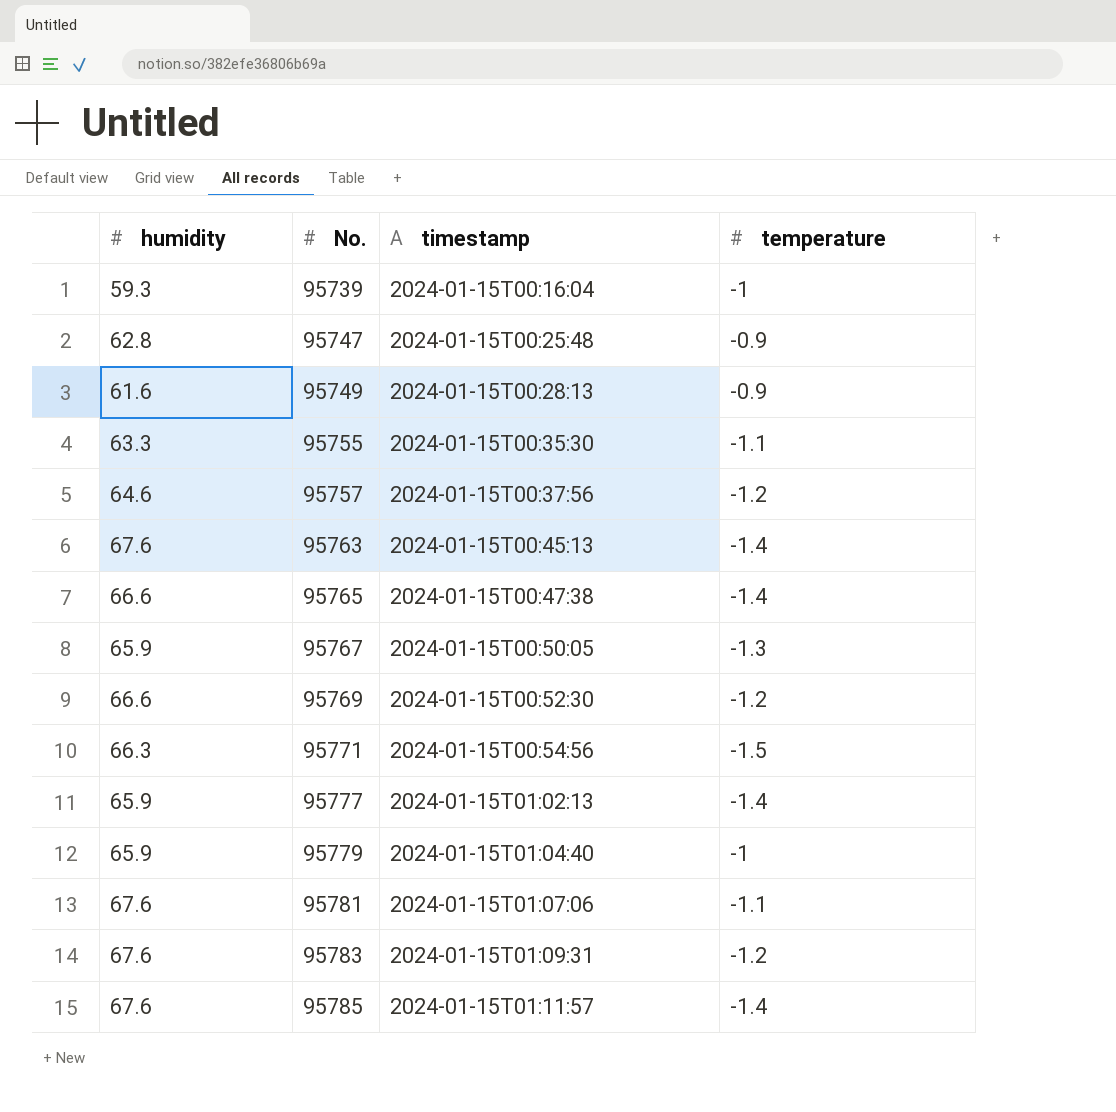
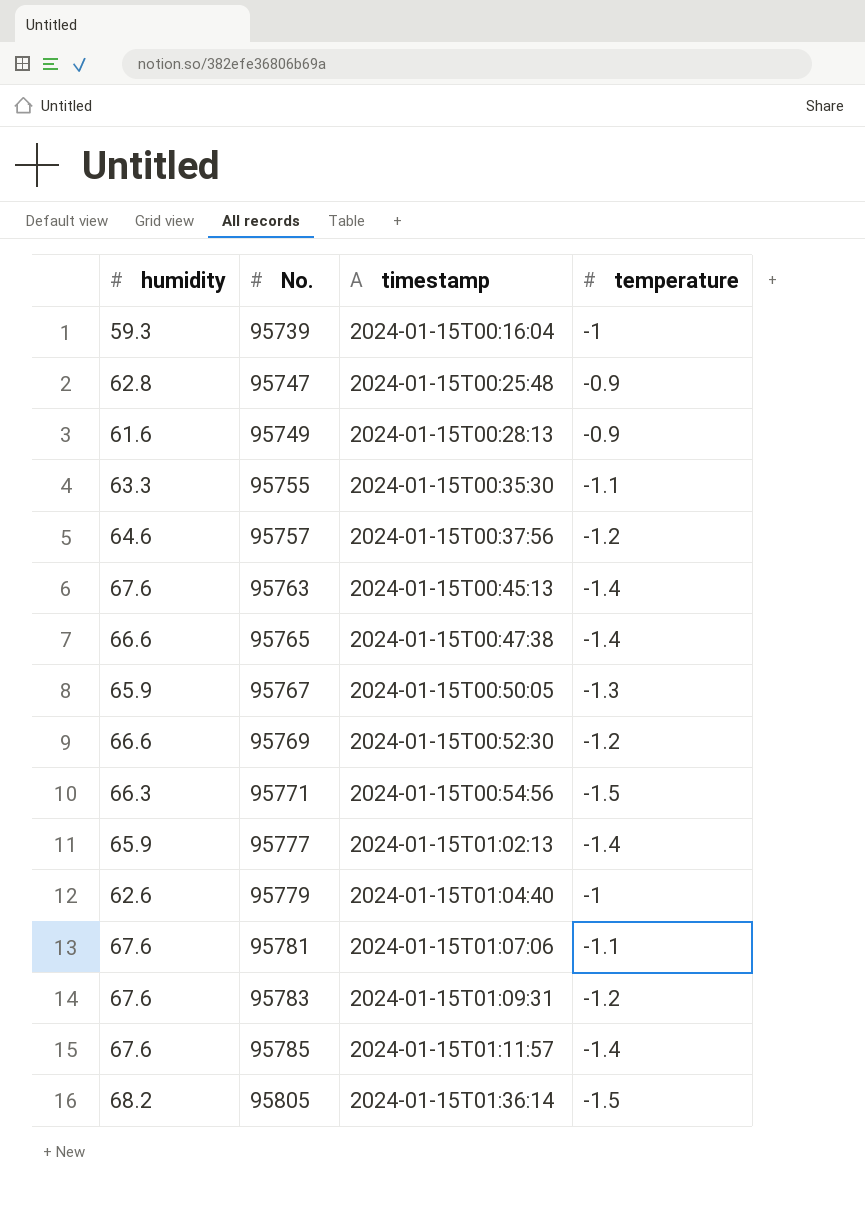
95779 | humidity: 65.9 -> 62.6
row 95805: none -> 68.2 | 2024-01-15T01:36:14 | -1.5

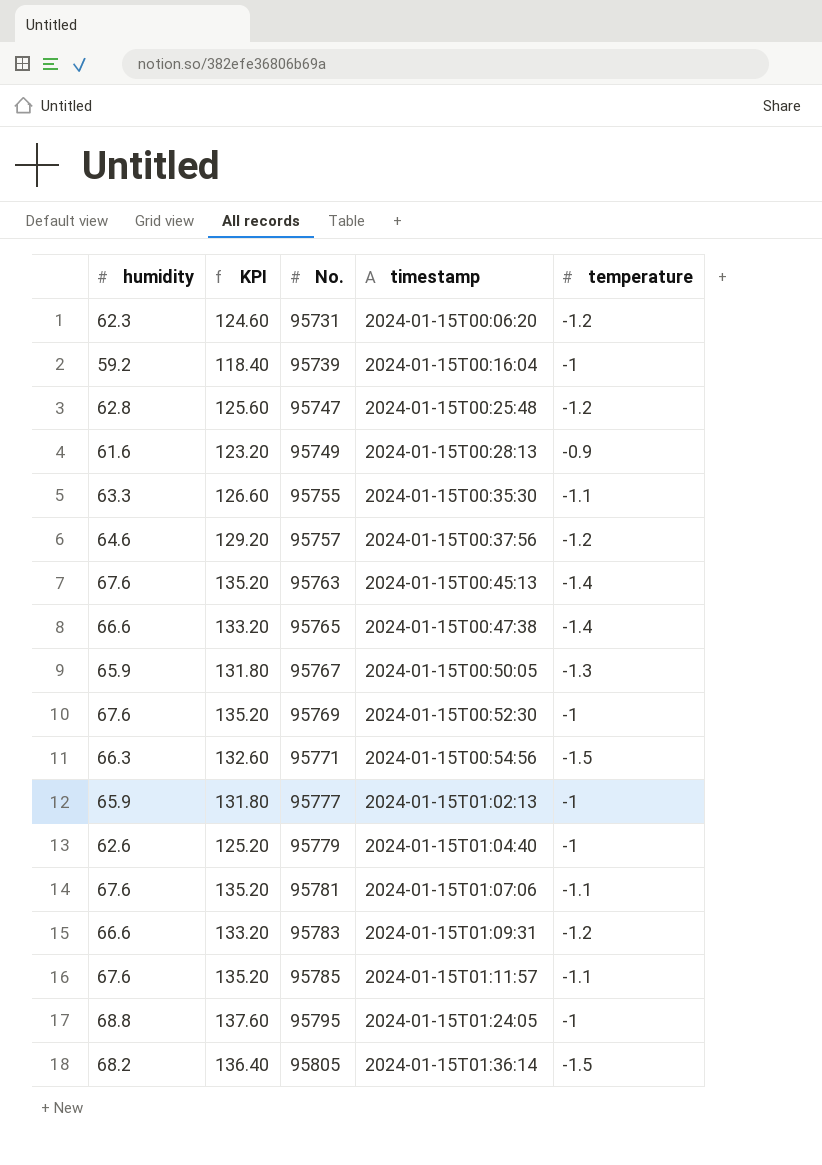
column KPI | formula: none -> [humidity] * 2
row 95731: none -> 62.3 | 124.60 | 2024-01-15T00:06:20 | -1.2
95739 | humidity: 59.3 -> 59.2
95747 | temperature: -0.9 -> -1.2
95769 | humidity: 66.6 -> 67.6
95769 | temperature: -1.2 -> -1
95777 | temperature: -1.4 -> -1
95783 | humidity: 67.6 -> 66.6
95785 | temperature: -1.4 -> -1.1
row 95795: none -> 68.8 | 137.60 | 2024-01-15T01:24:05 | -1

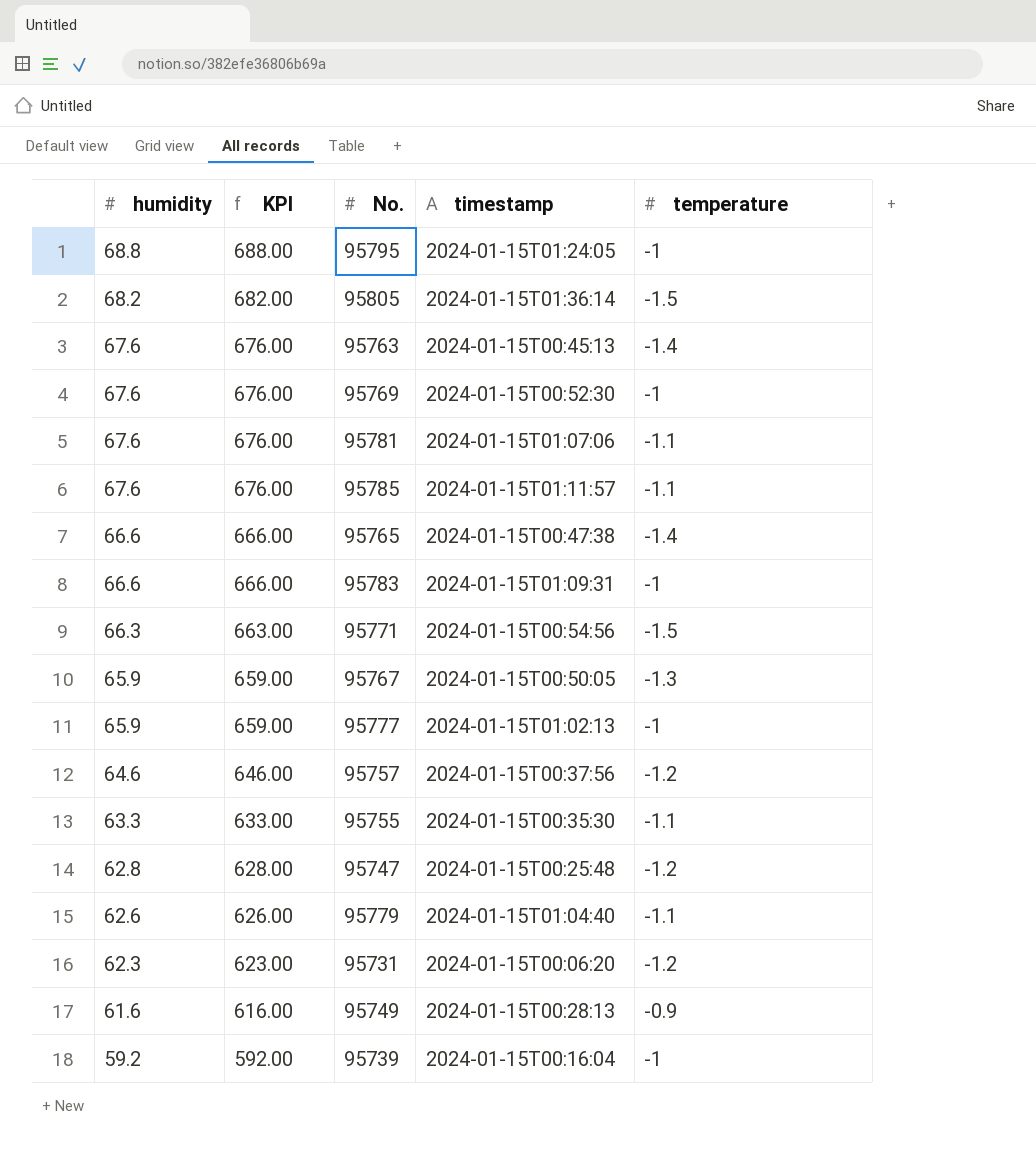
row order: No. ascending -> humidity descending
column KPI | formula: [humidity] * 2 -> [humidity] * 10
95783 | temperature: -1.2 -> -1
95779 | temperature: -1 -> -1.1

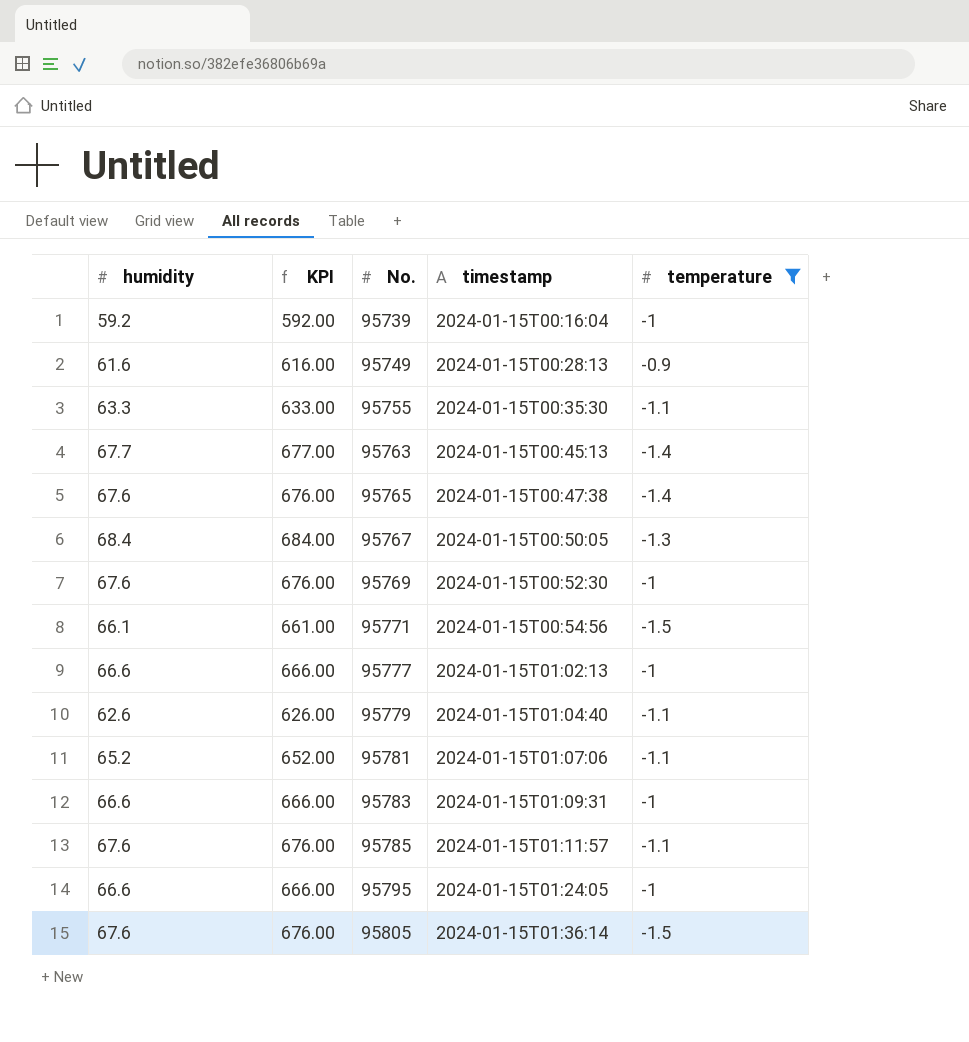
filter: none -> temperature != -1.2
row order: humidity descending -> No. ascending
95763 | humidity: 67.6 -> 67.7
95763 | KPI: 676.00 -> 677.00
95765 | humidity: 66.6 -> 67.6
95765 | KPI: 666.00 -> 676.00
95767 | humidity: 65.9 -> 68.4
95767 | KPI: 659.00 -> 684.00
95771 | humidity: 66.3 -> 66.1
95771 | KPI: 663.00 -> 661.00
95777 | humidity: 65.9 -> 66.6
95777 | KPI: 659.00 -> 666.00
95781 | humidity: 67.6 -> 65.2
95781 | KPI: 676.00 -> 652.00
95795 | humidity: 68.8 -> 66.6
95795 | KPI: 688.00 -> 666.00
95805 | humidity: 68.2 -> 67.6
95805 | KPI: 682.00 -> 676.00

